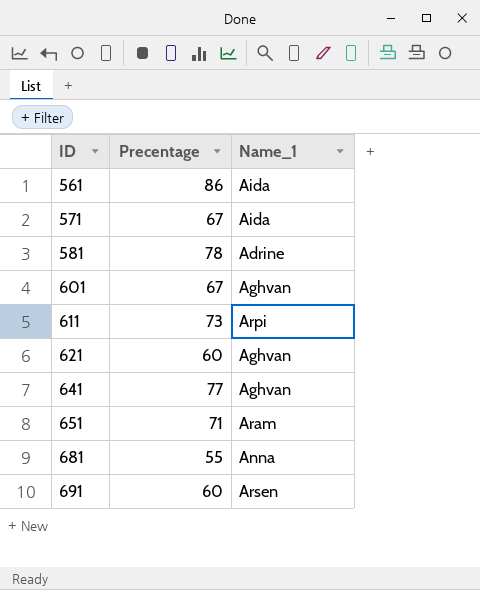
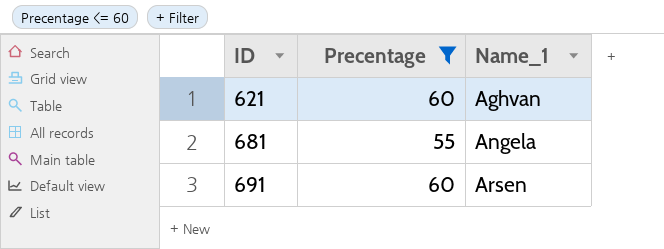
filter: none -> Precentage <= 60
681 | Name_1: Anna -> Angela

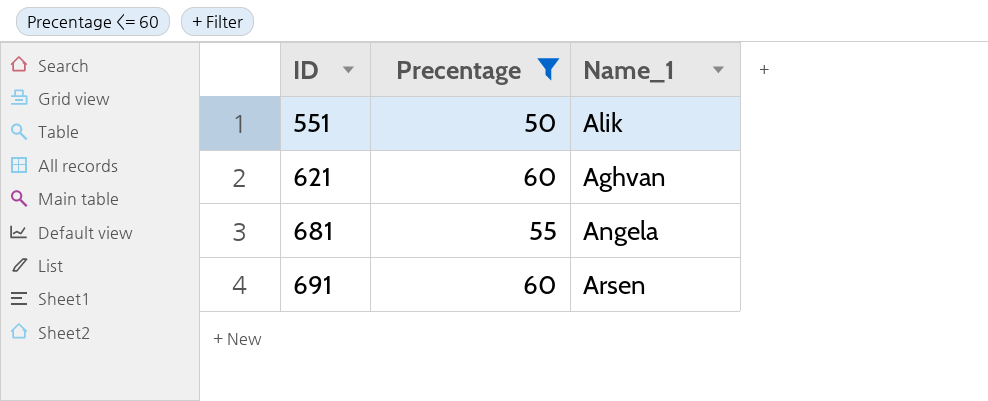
row 551: none -> 50 | Alik

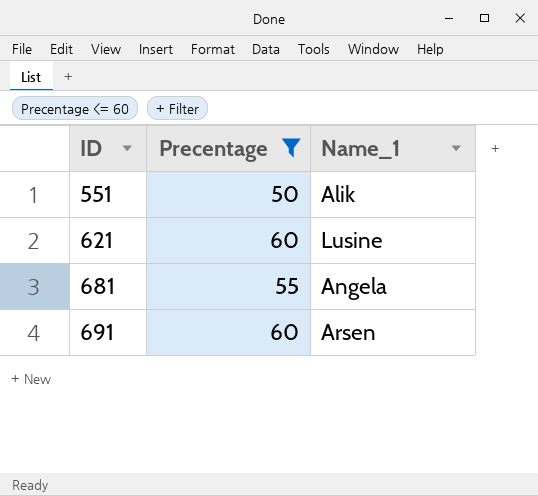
621 | Name_1: Aghvan -> Lusine

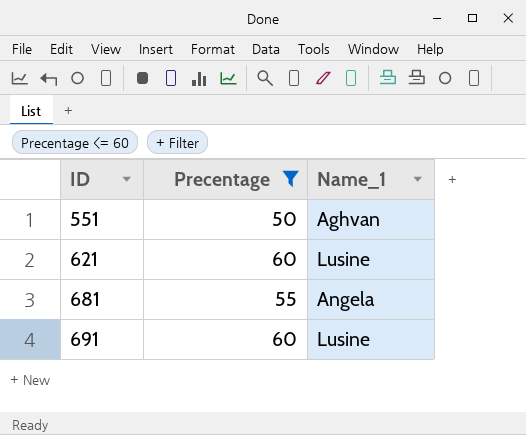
551 | Name_1: Alik -> Aghvan
691 | Name_1: Arsen -> Lusine

